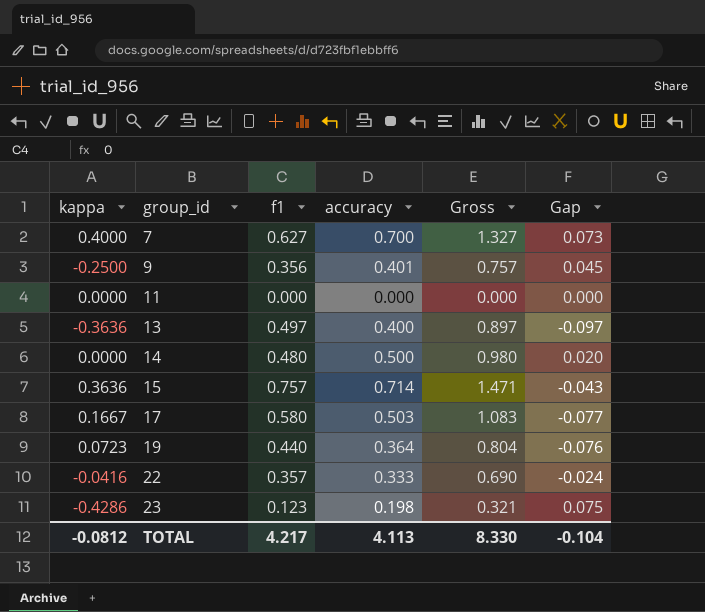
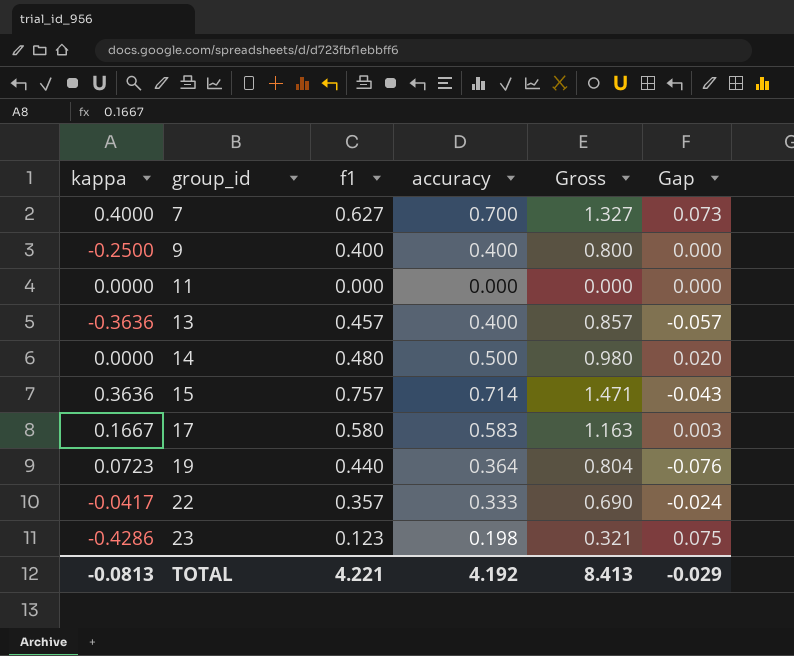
9 | f1: 0.356 -> 0.400
9 | accuracy: 0.401 -> 0.400
9 | Gross: 0.757 -> 0.800
9 | Gap: 0.045 -> 0.000
13 | f1: 0.497 -> 0.457
13 | Gross: 0.897 -> 0.857
13 | Gap: -0.097 -> -0.057
17 | accuracy: 0.503 -> 0.583
17 | Gross: 1.083 -> 1.163
17 | Gap: -0.077 -> 0.003
22 | kappa: -0.0416 -> -0.0417
TOTAL | kappa: -0.0812 -> -0.0813
TOTAL | f1: 4.217 -> 4.221
TOTAL | accuracy: 4.113 -> 4.192
TOTAL | Gross: 8.330 -> 8.413
TOTAL | Gap: -0.104 -> -0.029

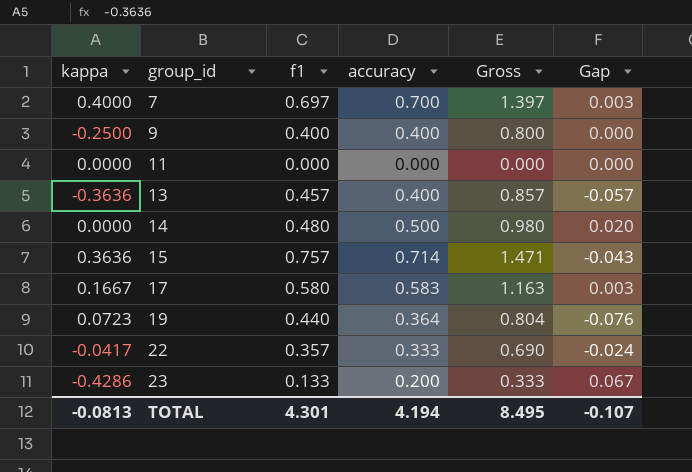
7 | f1: 0.627 -> 0.697
7 | Gross: 1.327 -> 1.397
7 | Gap: 0.073 -> 0.003
23 | f1: 0.123 -> 0.133
23 | accuracy: 0.198 -> 0.200
23 | Gross: 0.321 -> 0.333
23 | Gap: 0.075 -> 0.067
TOTAL | f1: 4.221 -> 4.301
TOTAL | accuracy: 4.192 -> 4.194
TOTAL | Gross: 8.413 -> 8.495
TOTAL | Gap: -0.029 -> -0.107

